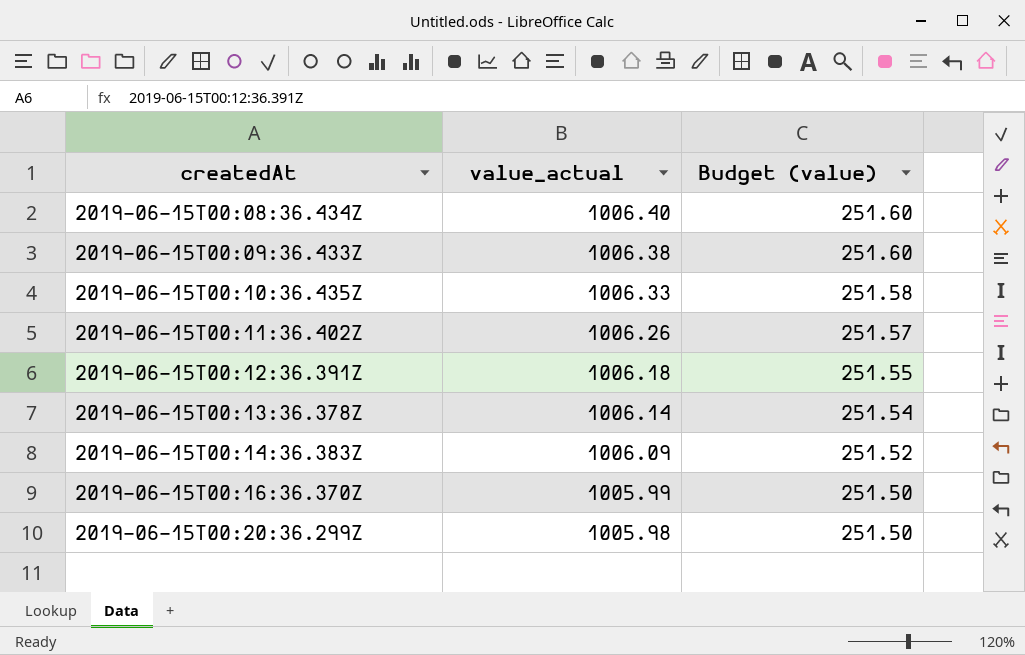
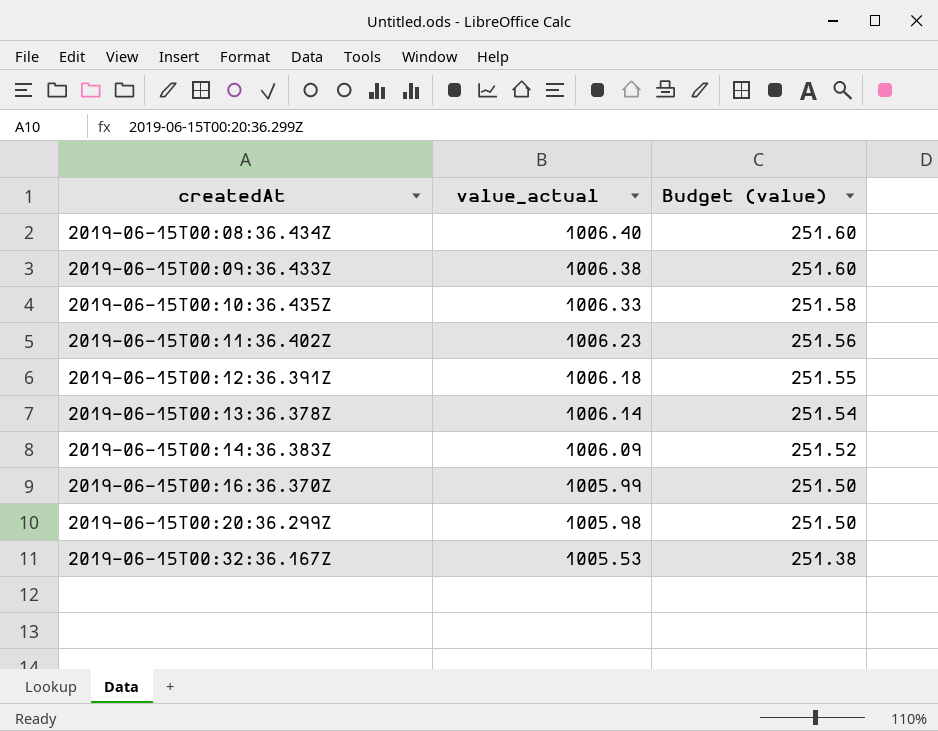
2019-06-15T00:11:36.402Z | value_actual: 1006.26 -> 1006.23
2019-06-15T00:11:36.402Z | Budget (value): 251.57 -> 251.56
row 2019-06-15T00:32:36.167Z: none -> 1005.53 | 251.38

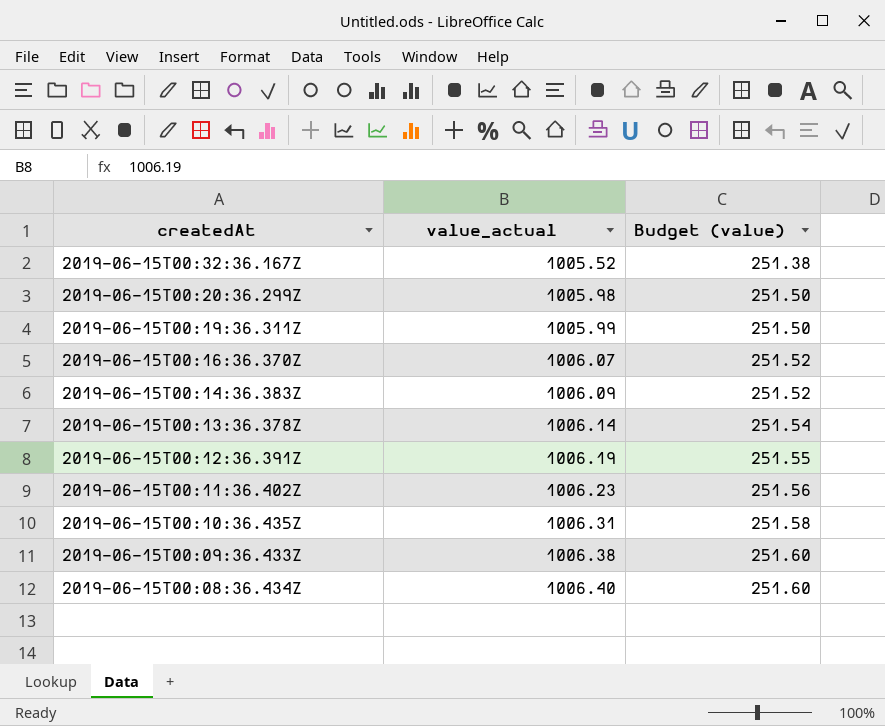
row order: createdAt ascending -> createdAt descending
2019-06-15T00:32:36.167Z | value_actual: 1005.53 -> 1005.52
row 2019-06-15T00:19:36.311Z: none -> 1005.99 | 251.50
2019-06-15T00:16:36.370Z | value_actual: 1005.99 -> 1006.07
2019-06-15T00:16:36.370Z | Budget (value): 251.50 -> 251.52
2019-06-15T00:12:36.391Z | value_actual: 1006.18 -> 1006.19
2019-06-15T00:10:36.435Z | value_actual: 1006.33 -> 1006.31

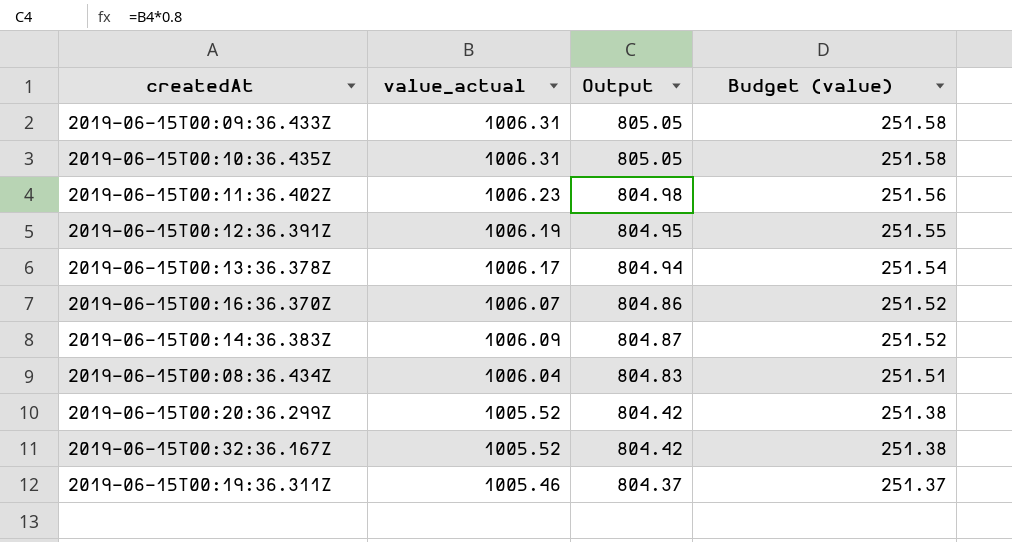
row order: createdAt descending -> Budget (value) descending
column Output | formula: none -> [value_actual] * 0.8
2019-06-15T00:09:36.433Z | value_actual: 1006.38 -> 1006.31
2019-06-15T00:09:36.433Z | Budget (value): 251.60 -> 251.58
2019-06-15T00:13:36.378Z | value_actual: 1006.14 -> 1006.17
2019-06-15T00:08:36.434Z | value_actual: 1006.40 -> 1006.04
2019-06-15T00:08:36.434Z | Budget (value): 251.60 -> 251.51
2019-06-15T00:20:36.299Z | value_actual: 1005.98 -> 1005.52
2019-06-15T00:20:36.299Z | Budget (value): 251.50 -> 251.38
2019-06-15T00:19:36.311Z | value_actual: 1005.99 -> 1005.46
2019-06-15T00:19:36.311Z | Budget (value): 251.50 -> 251.37

